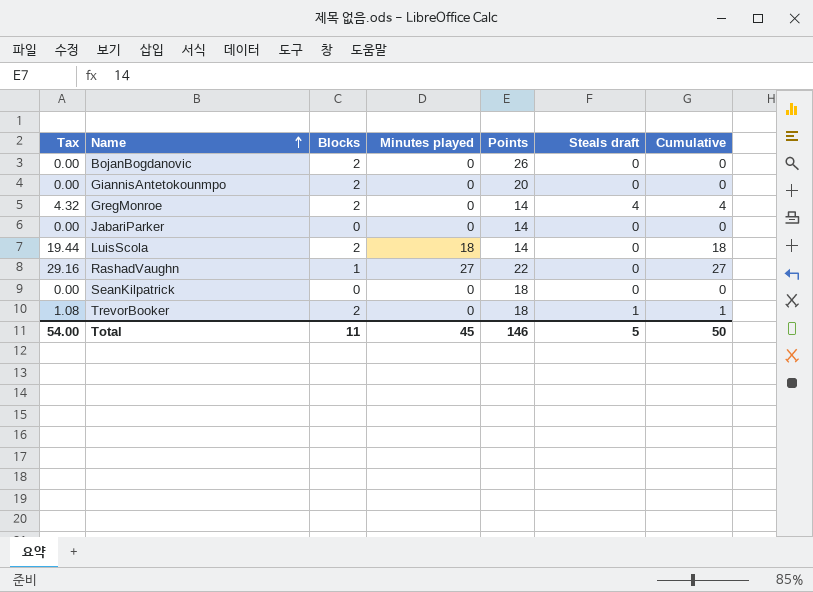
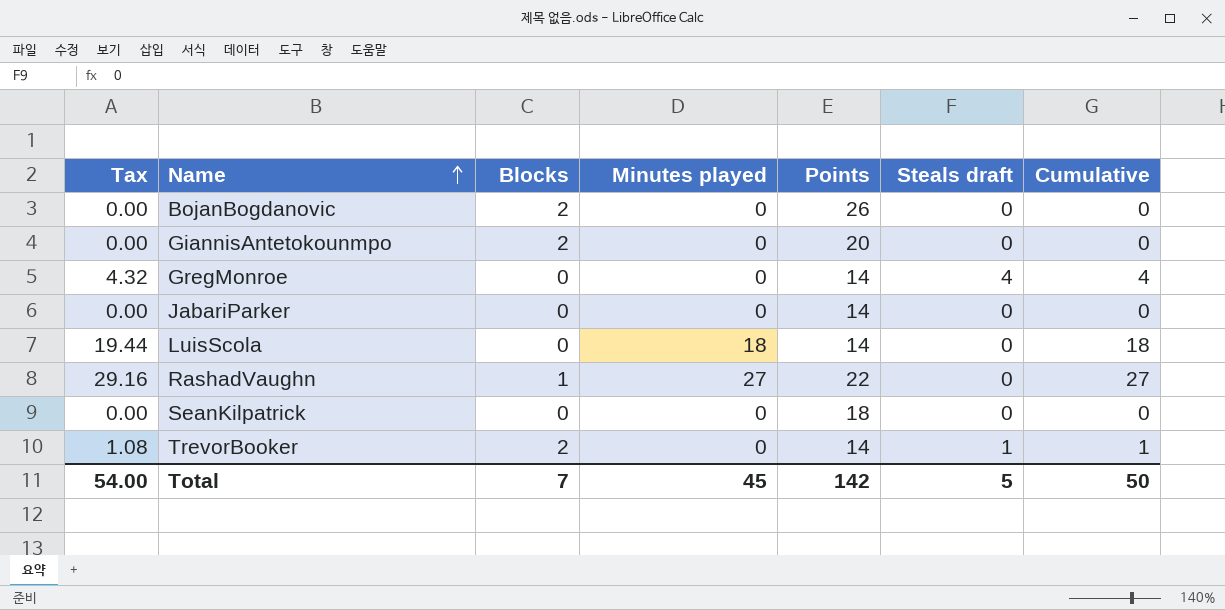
GregMonroe | Blocks: 2 -> 0
LuisScola | Blocks: 2 -> 0
TrevorBooker | Points: 18 -> 14
Total | Blocks: 11 -> 7
Total | Points: 146 -> 142

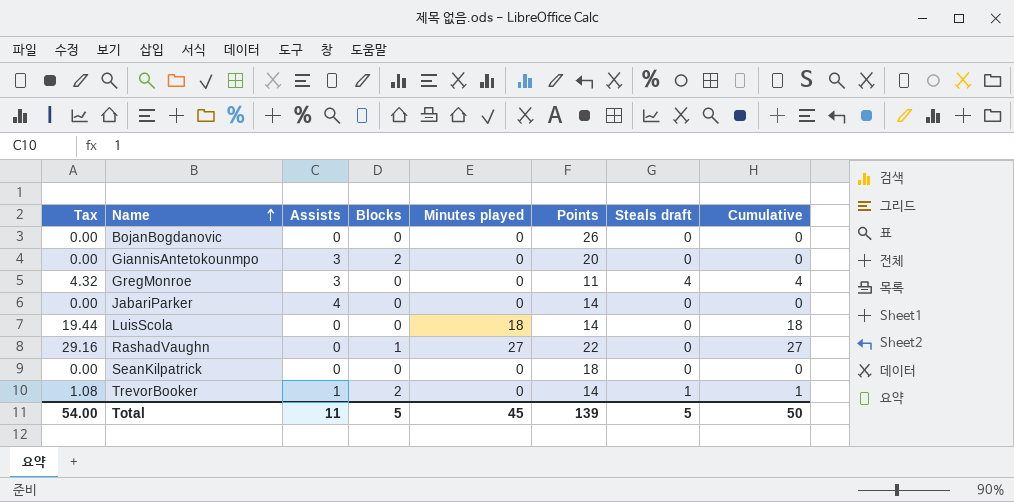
column Assists | position: none -> 3
BojanBogdanovic | Blocks: 2 -> 0
GregMonroe | Points: 14 -> 11
Total | Blocks: 7 -> 5
Total | Points: 142 -> 139

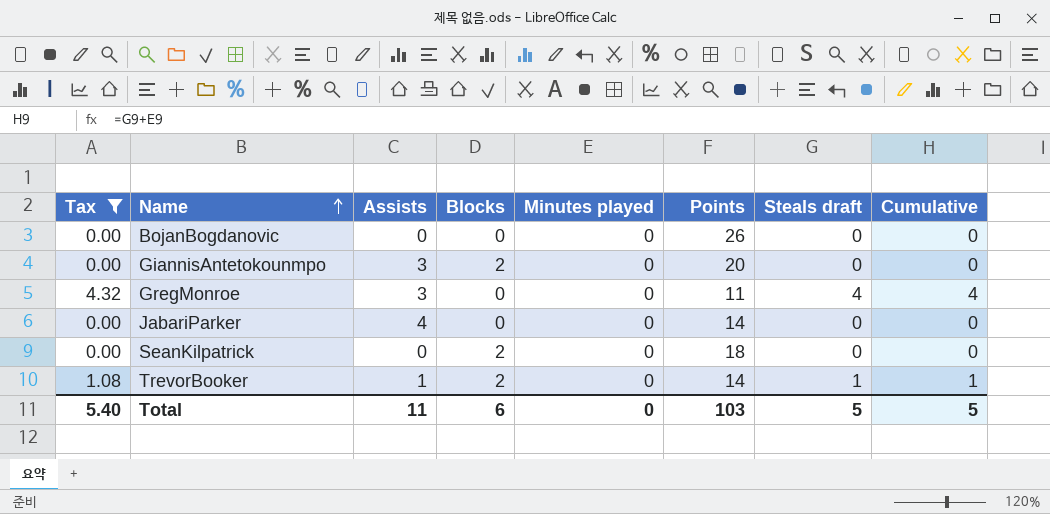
filter: none -> Tax <= 4.32
SeanKilpatrick | Blocks: 0 -> 2
Total | Tax: 54.00 -> 5.40
Total | Blocks: 5 -> 6
Total | Minutes played: 45 -> 0
Total | Points: 139 -> 103
Total | Cumulative: 50 -> 5

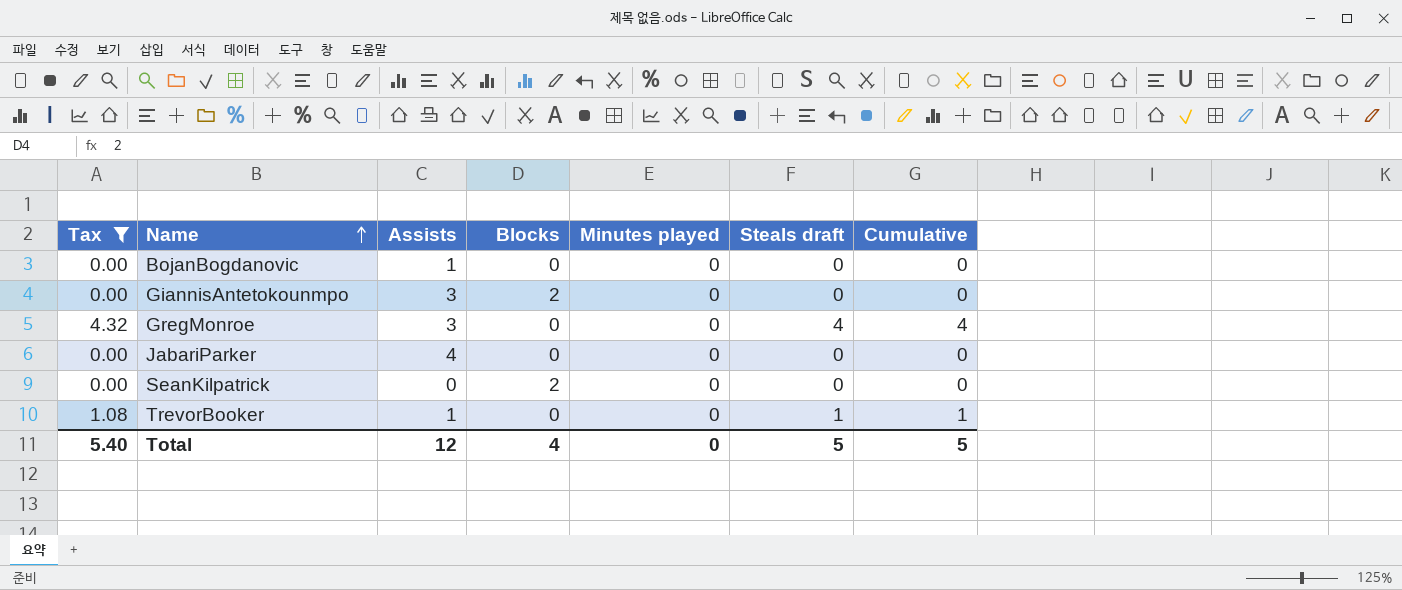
column Points | position: 6 -> none
BojanBogdanovic | Assists: 0 -> 1
TrevorBooker | Blocks: 2 -> 0
Total | Assists: 11 -> 12
Total | Blocks: 6 -> 4

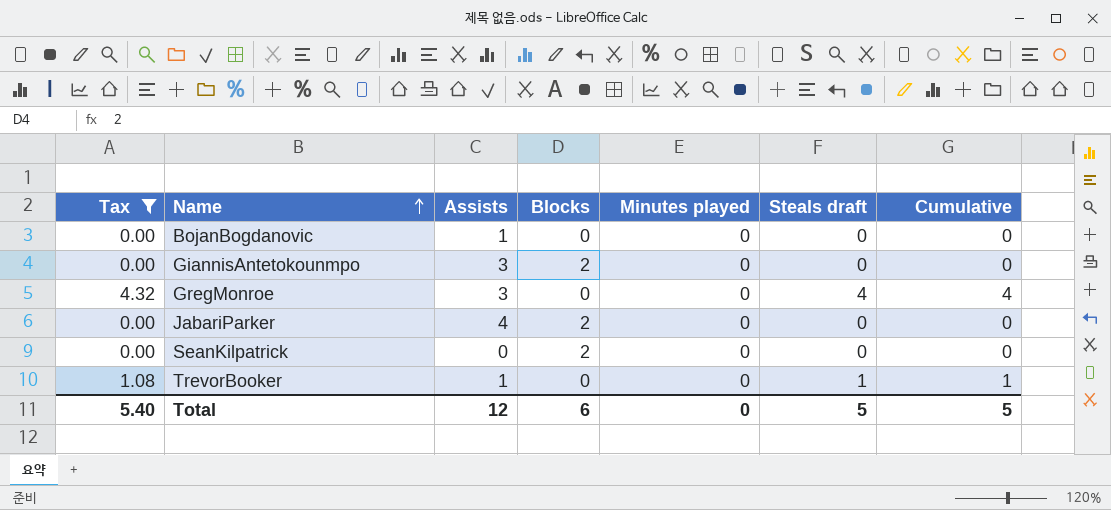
JabariParker | Blocks: 0 -> 2
Total | Blocks: 4 -> 6

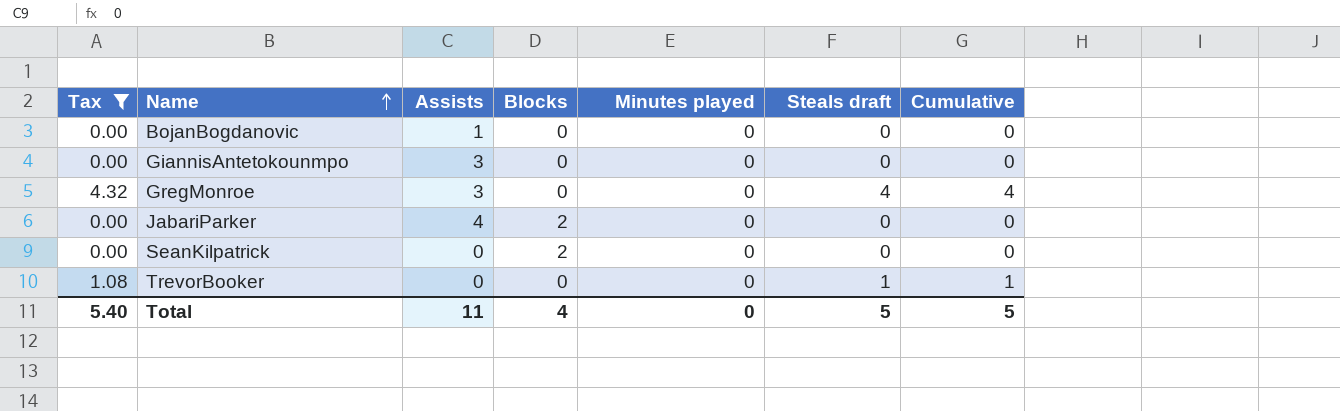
GiannisAntetokounmpo | Blocks: 2 -> 0
TrevorBooker | Assists: 1 -> 0
Total | Assists: 12 -> 11
Total | Blocks: 6 -> 4

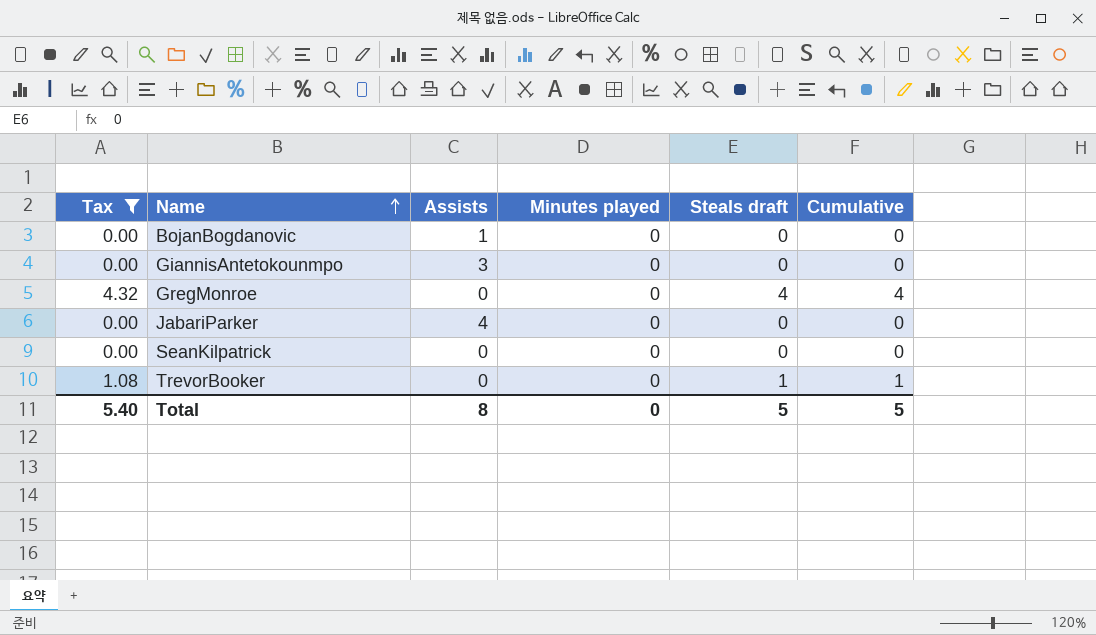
column Blocks | position: 4 -> none
GregMonroe | Assists: 3 -> 0
Total | Assists: 11 -> 8

